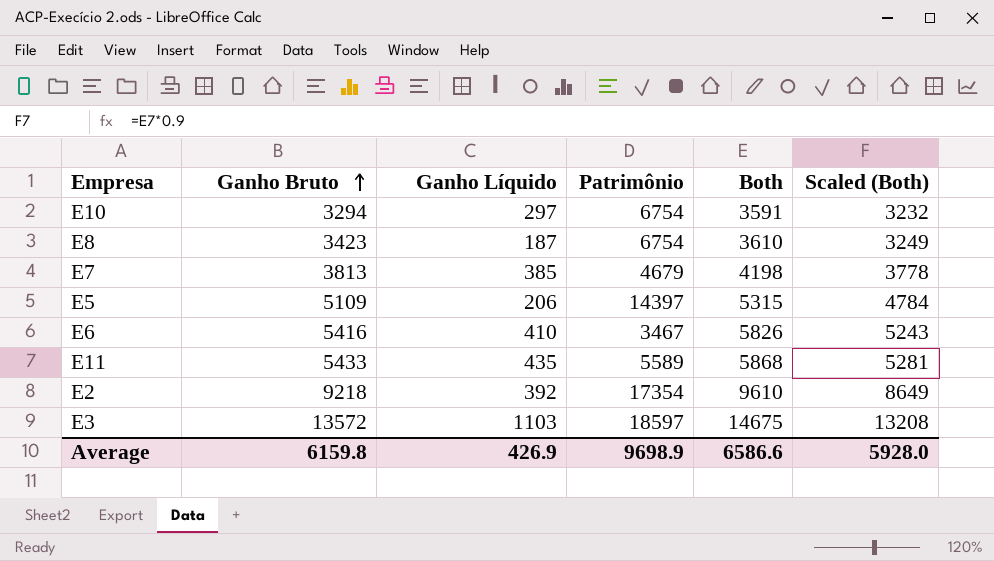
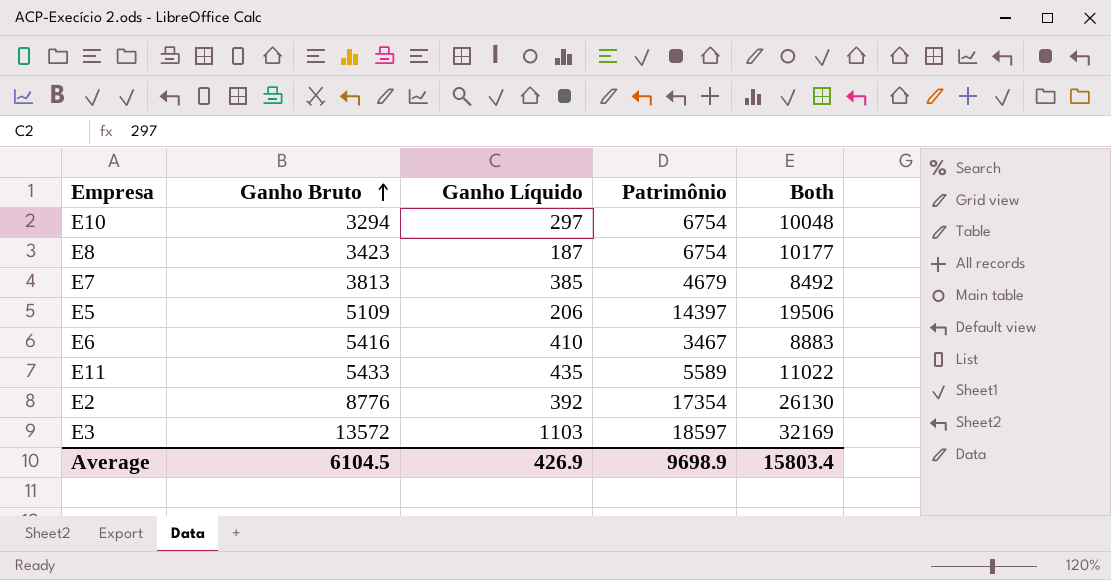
column Scaled (Both) | formula: [Both] * 0.9 -> none
column Both | formula: [Ganho Bruto] + [Ganho Líquido] -> [Ganho Bruto] + [Patrimônio]
E2 | Ganho Bruto: 9218 -> 8776
Average | Ganho Bruto: 6159.8 -> 6104.5
Average | Both: 6586.6 -> 15803.4

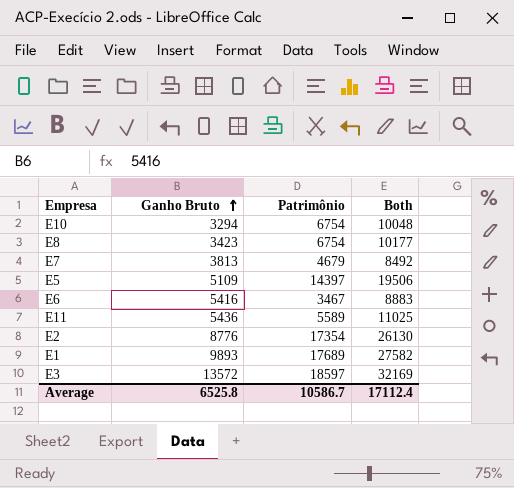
column Ganho Líquido | position: 3 -> none
E11 | Ganho Bruto: 5433 -> 5436
E11 | Both: 11022 -> 11025
row E1: none -> 9893 | 17689 | 27582
Average | Ganho Bruto: 6104.5 -> 6525.8
Average | Patrimônio: 9698.9 -> 10586.7
Average | Both: 15803.4 -> 17112.4

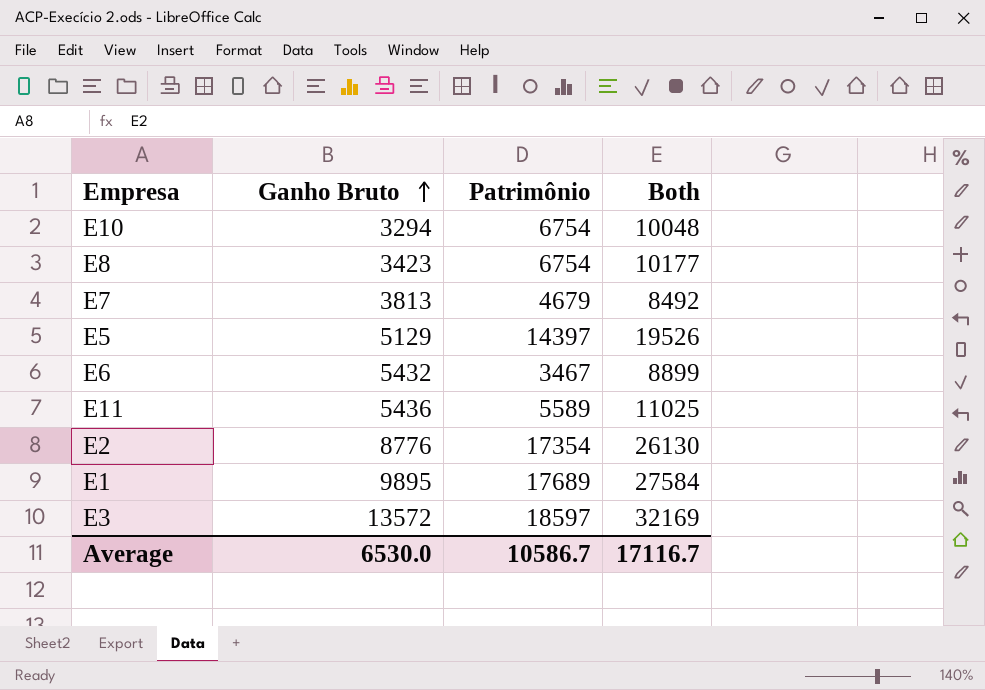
E5 | Ganho Bruto: 5109 -> 5129
E5 | Both: 19506 -> 19526
E6 | Ganho Bruto: 5416 -> 5432
E6 | Both: 8883 -> 8899
E1 | Ganho Bruto: 9893 -> 9895
E1 | Both: 27582 -> 27584
Average | Ganho Bruto: 6525.8 -> 6530.0
Average | Both: 17112.4 -> 17116.7

